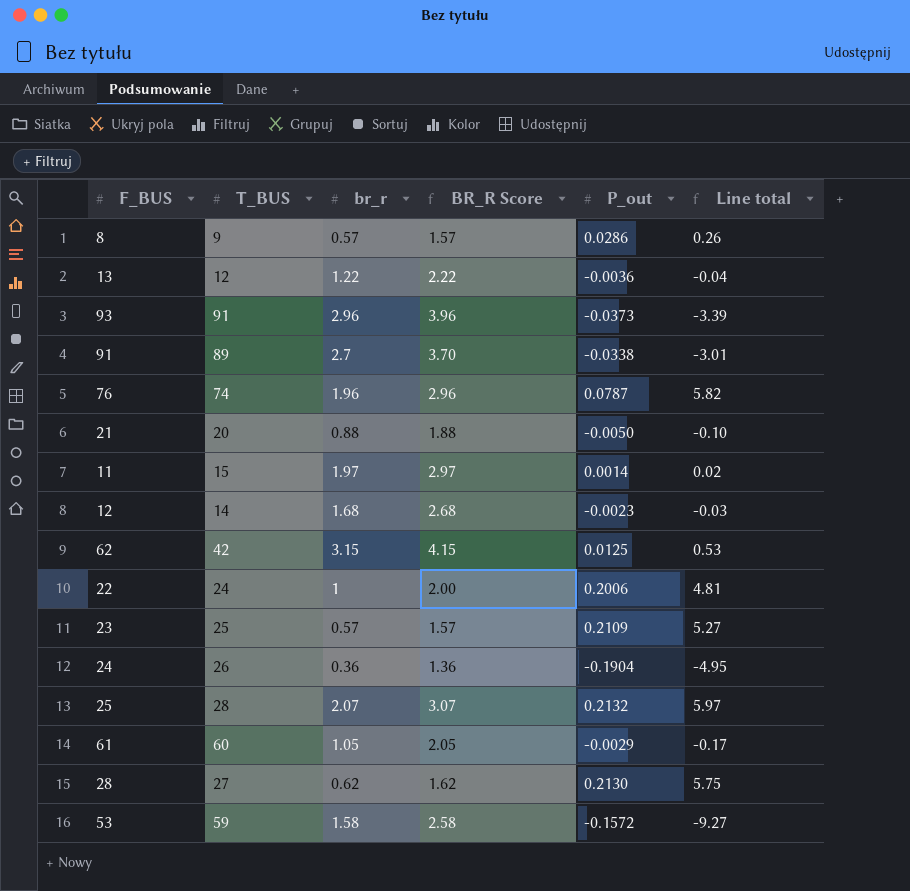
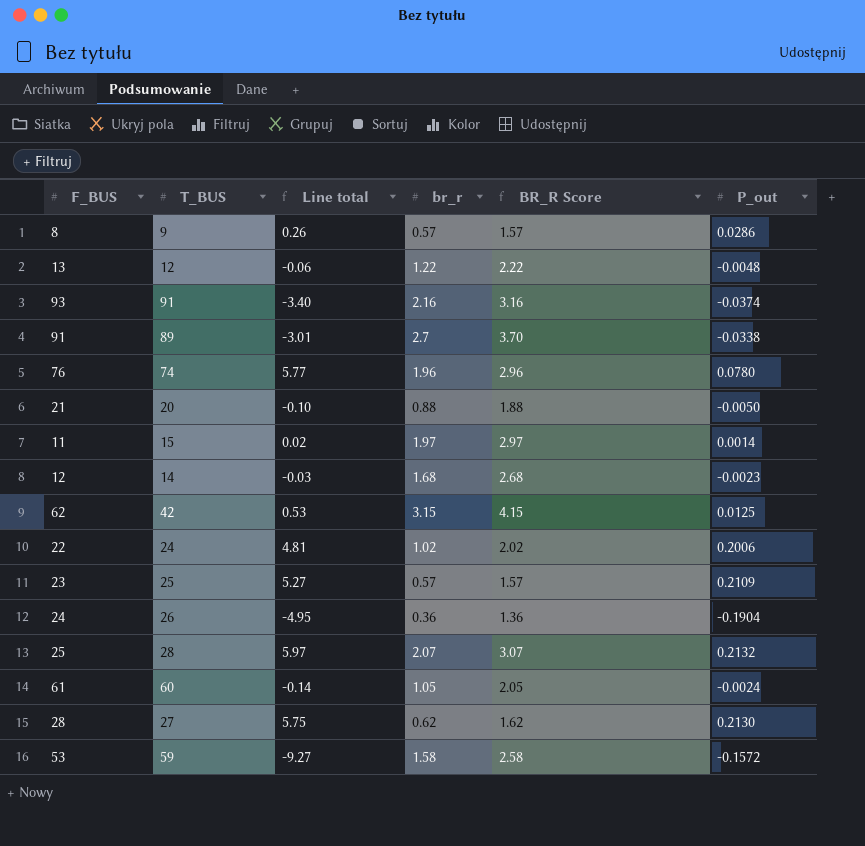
column Line total | position: 6 -> 3
13 | Line total: -0.04 -> -0.06
13 | P_out: -0.0036 -> -0.0048
93 | Line total: -3.39 -> -3.40
93 | br_r: 2.96 -> 2.16
93 | BR_R Score: 3.96 -> 3.16
93 | P_out: -0.0373 -> -0.0374
76 | Line total: 5.82 -> 5.77
76 | P_out: 0.0787 -> 0.0780
22 | br_r: 1 -> 1.02
22 | BR_R Score: 2.00 -> 2.02
61 | Line total: -0.17 -> -0.14
61 | P_out: -0.0029 -> -0.0024

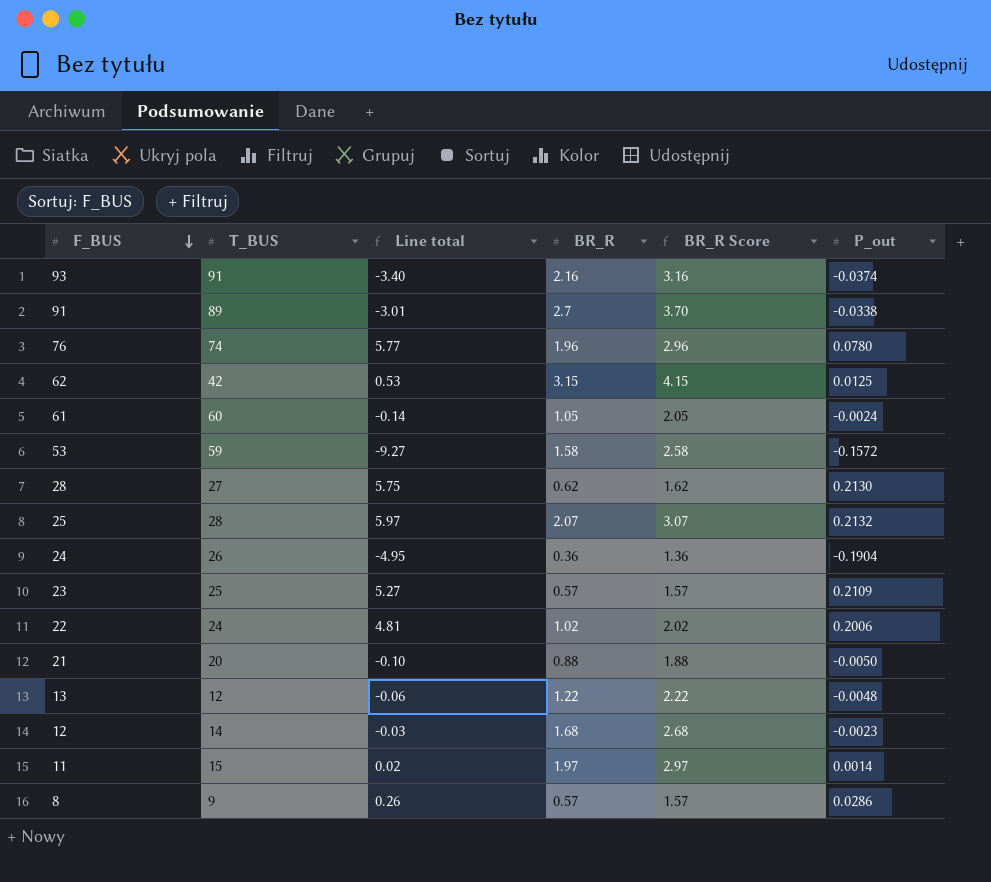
row order: none -> F_BUS descending
column name: br_r -> BR_R

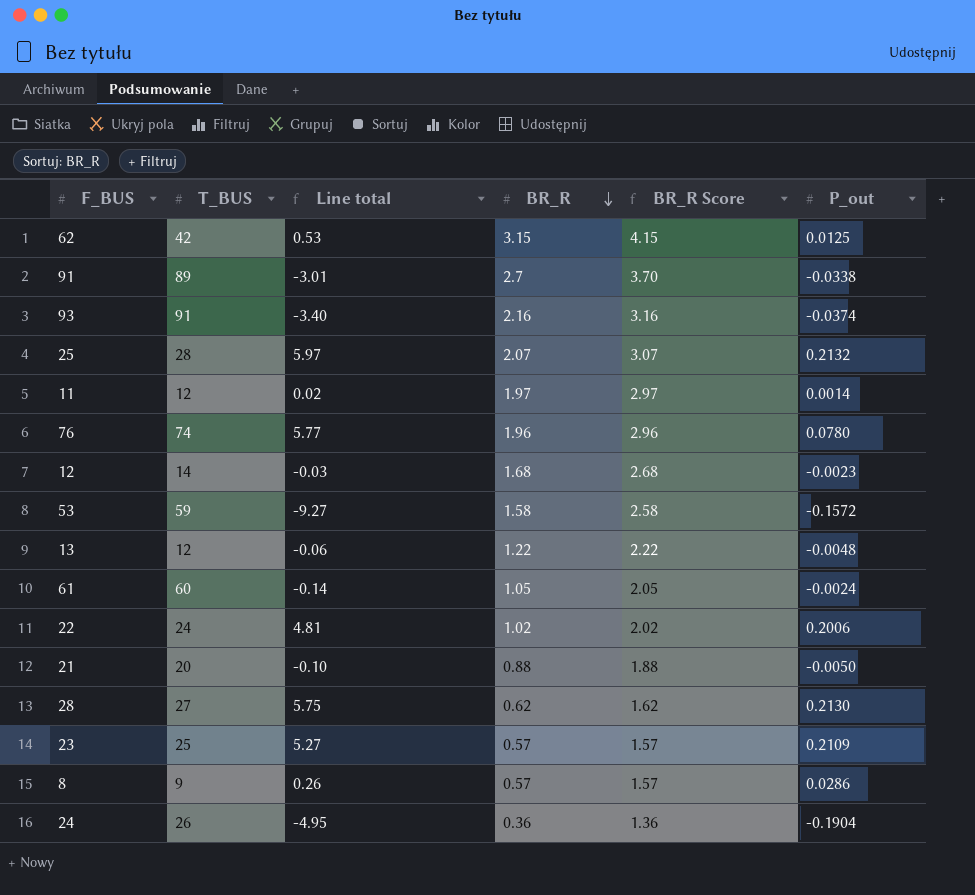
row order: F_BUS descending -> BR_R descending
11 | T_BUS: 15 -> 12

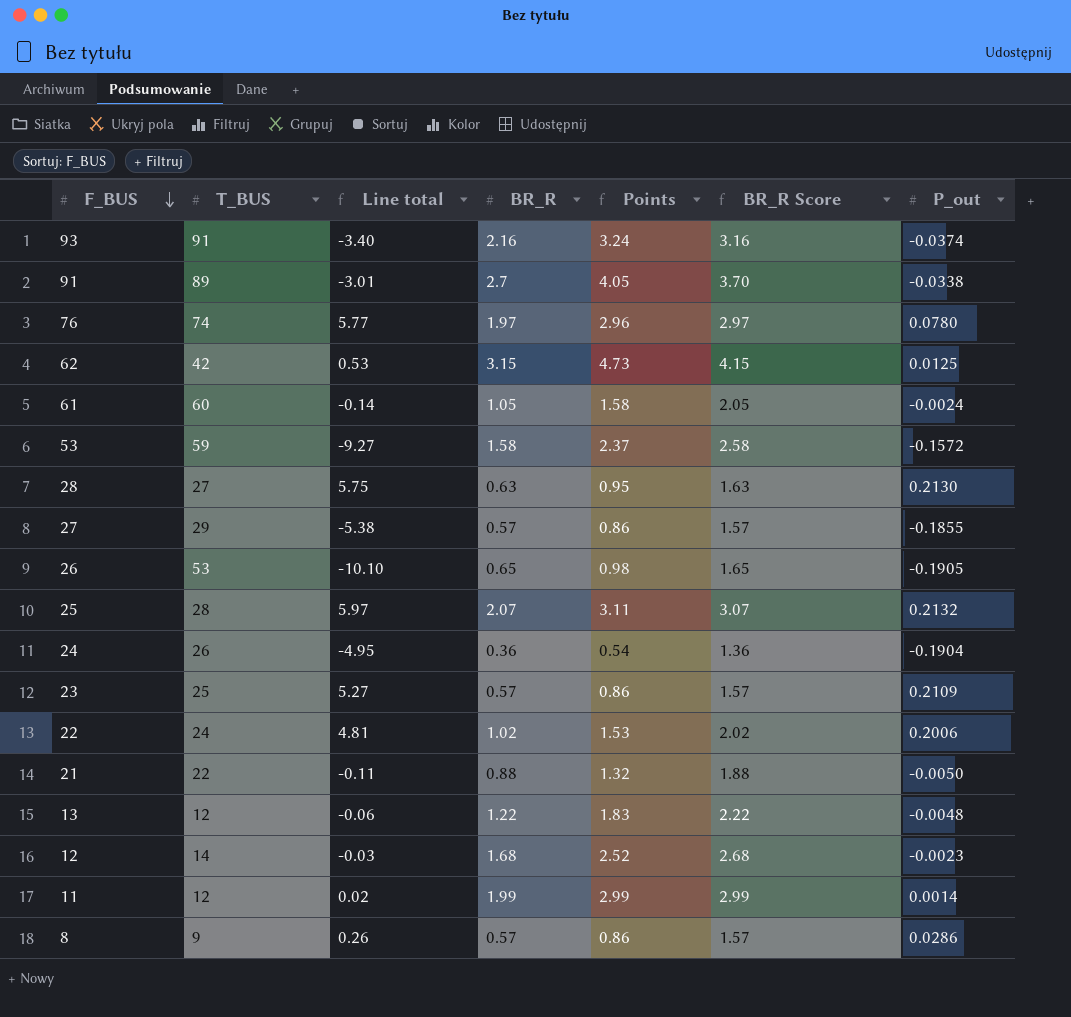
row order: BR_R descending -> F_BUS descending
column Points | formula: none -> [BR_R] * 1.5
76 | BR_R: 1.96 -> 1.97
76 | BR_R Score: 2.96 -> 2.97
28 | BR_R: 0.62 -> 0.63
28 | BR_R Score: 1.62 -> 1.63
row 27: none -> 29 | -5.38 | 0.57 | 0.86 | 1.57 | -0.1855
row 26: none -> 53 | -10.10 | 0.65 | 0.98 | 1.65 | -0.1905
21 | T_BUS: 20 -> 22
21 | Line total: -0.10 -> -0.11
11 | BR_R: 1.97 -> 1.99
11 | BR_R Score: 2.97 -> 2.99

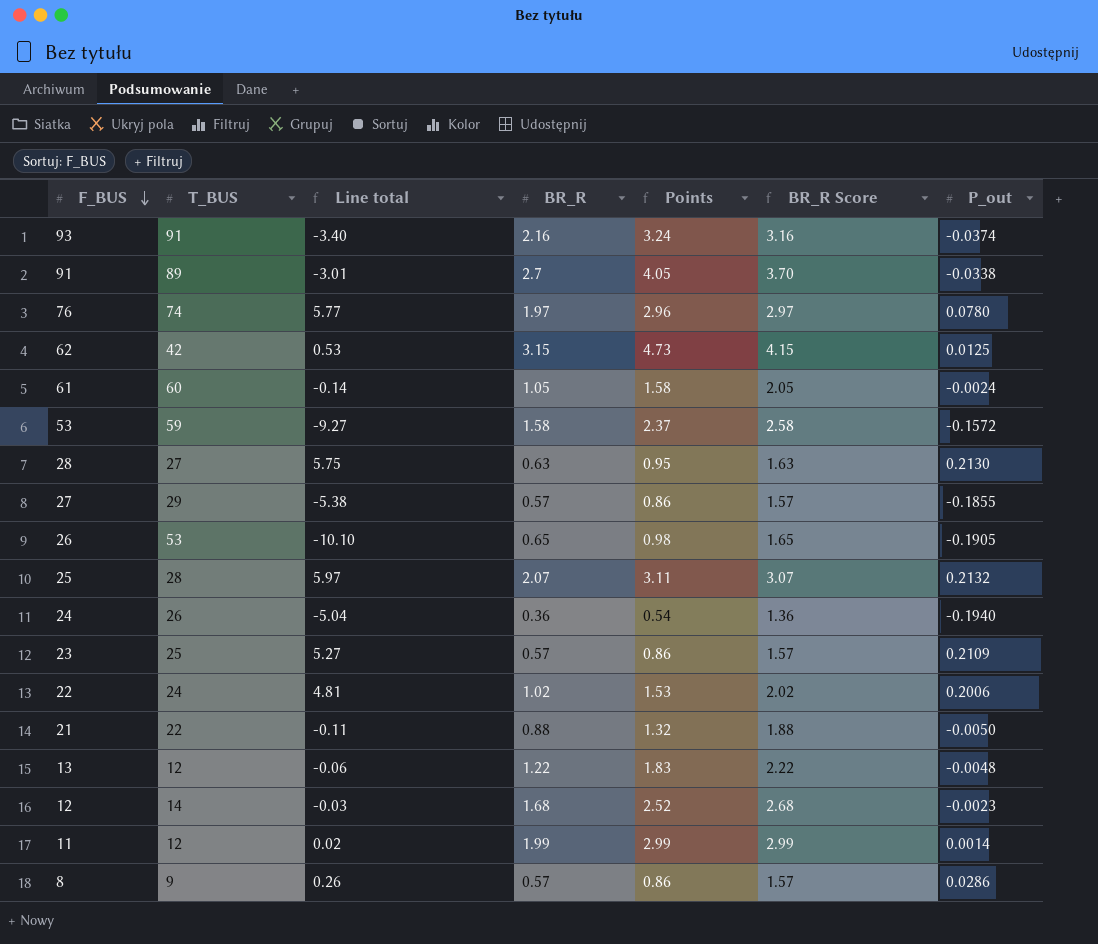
24 | Line total: -4.95 -> -5.04
24 | P_out: -0.1904 -> -0.1940

